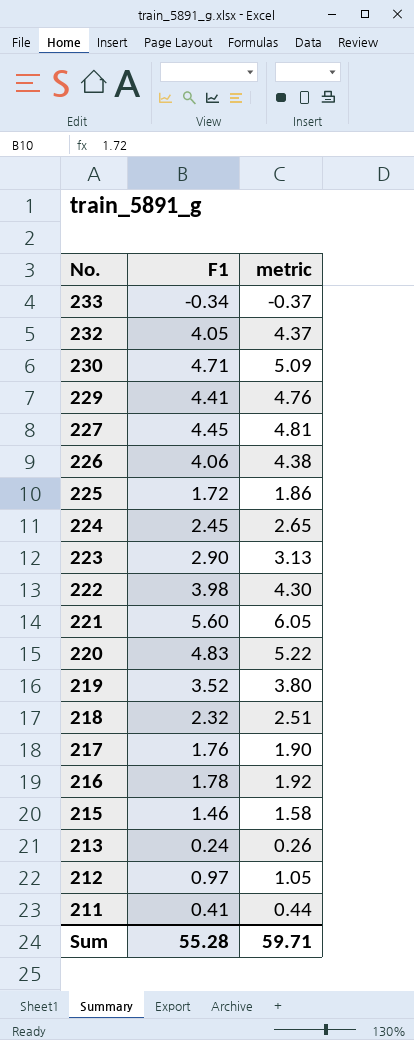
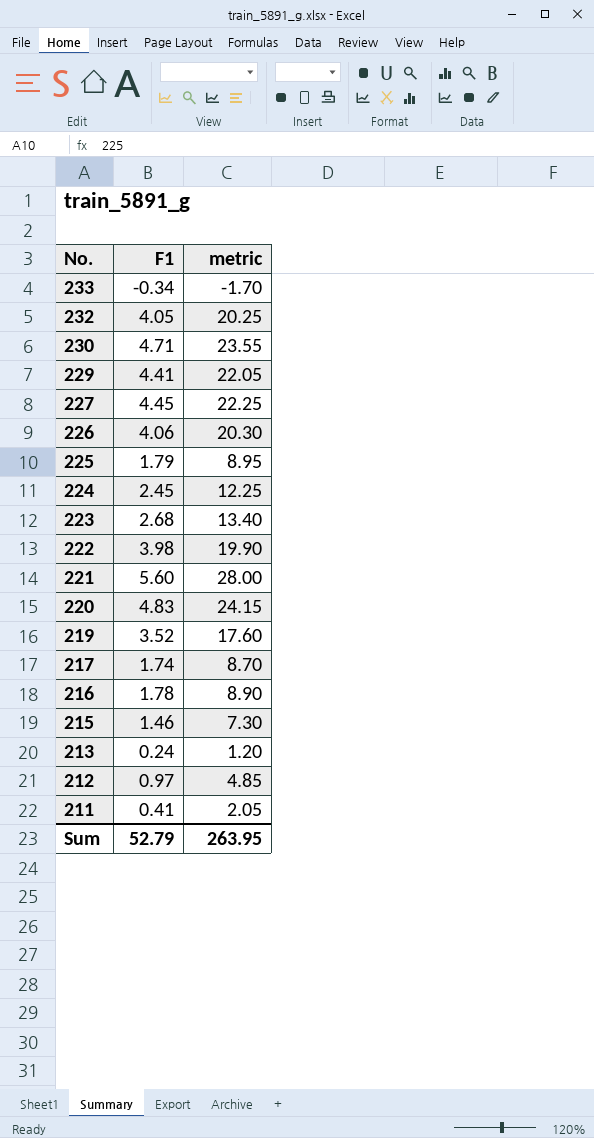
column metric | formula: [F1] * 1.08 -> [F1] * 5
row 218: 2.32 | 2.51 -> none
225 | F1: 1.72 -> 1.79
223 | F1: 2.90 -> 2.68
217 | F1: 1.76 -> 1.74
Sum | F1: 55.28 -> 52.79
Sum | metric: 59.71 -> 263.95

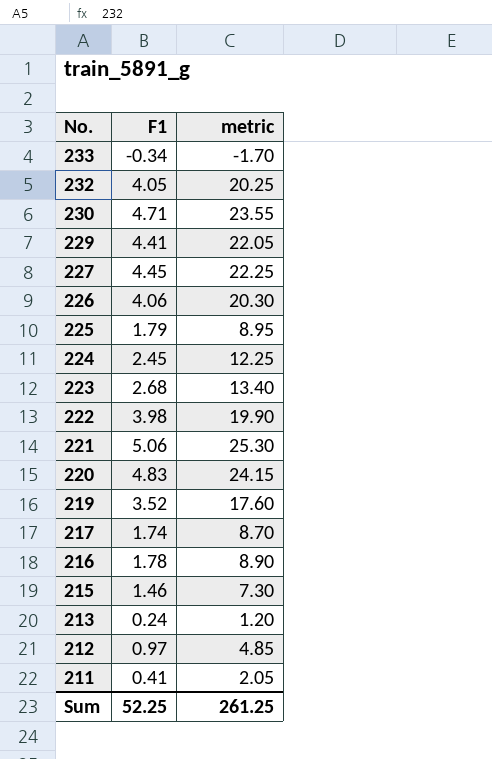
221 | F1: 5.60 -> 5.06
221 | metric: 28.00 -> 25.30
Sum | F1: 52.79 -> 52.25
Sum | metric: 263.95 -> 261.25

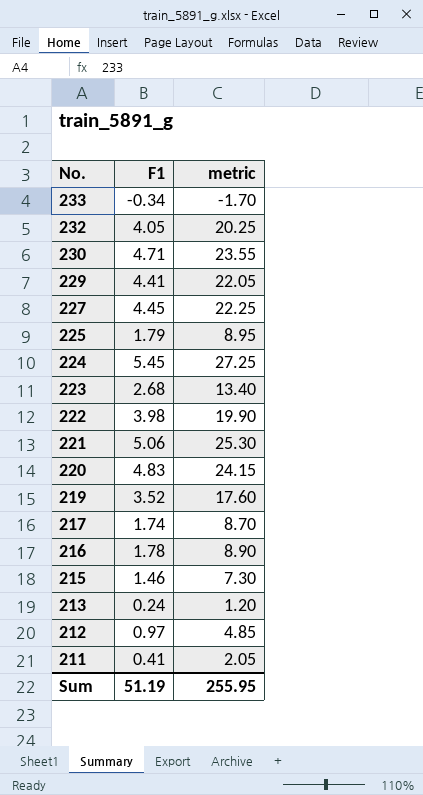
row 226: 4.06 | 20.30 -> none
224 | F1: 2.45 -> 5.45
224 | metric: 12.25 -> 27.25
Sum | F1: 52.25 -> 51.19
Sum | metric: 261.25 -> 255.95

